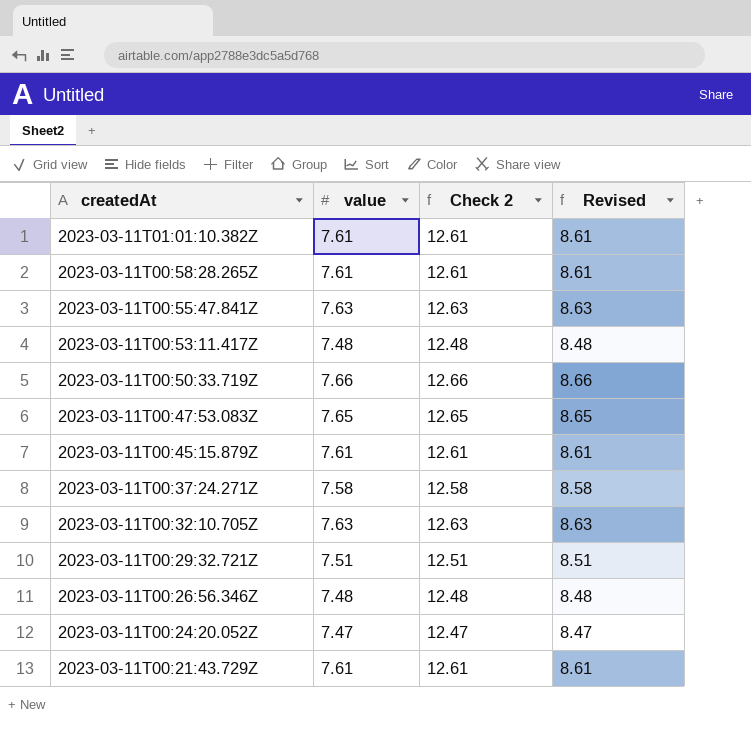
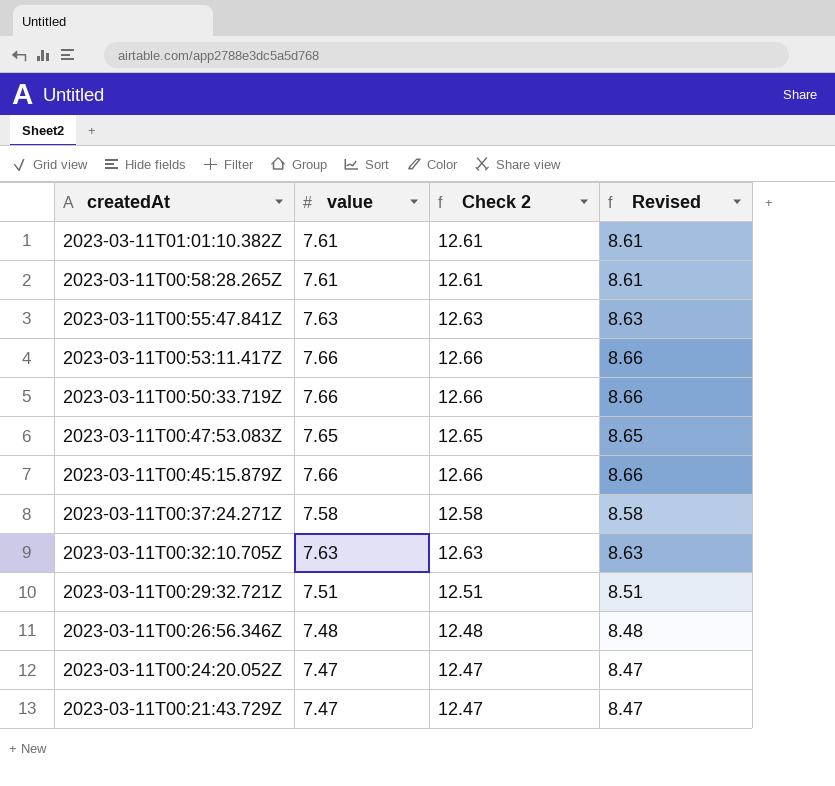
2023-03-11T00:53:11.417Z | value: 7.48 -> 7.66
2023-03-11T00:53:11.417Z | Check 2: 12.48 -> 12.66
2023-03-11T00:53:11.417Z | Revised: 8.48 -> 8.66
2023-03-11T00:45:15.879Z | value: 7.61 -> 7.66
2023-03-11T00:45:15.879Z | Check 2: 12.61 -> 12.66
2023-03-11T00:45:15.879Z | Revised: 8.61 -> 8.66
2023-03-11T00:21:43.729Z | value: 7.61 -> 7.47
2023-03-11T00:21:43.729Z | Check 2: 12.61 -> 12.47
2023-03-11T00:21:43.729Z | Revised: 8.61 -> 8.47

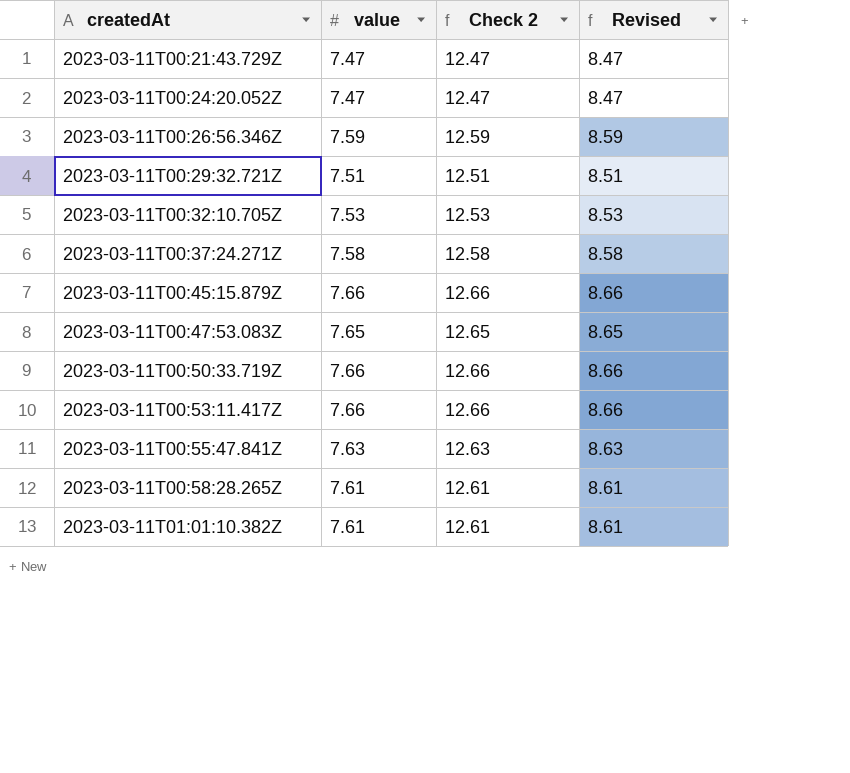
row order: createdAt descending -> createdAt ascending
2023-03-11T00:26:56.346Z | value: 7.48 -> 7.59
2023-03-11T00:26:56.346Z | Check 2: 12.48 -> 12.59
2023-03-11T00:26:56.346Z | Revised: 8.48 -> 8.59
2023-03-11T00:32:10.705Z | value: 7.63 -> 7.53
2023-03-11T00:32:10.705Z | Check 2: 12.63 -> 12.53
2023-03-11T00:32:10.705Z | Revised: 8.63 -> 8.53

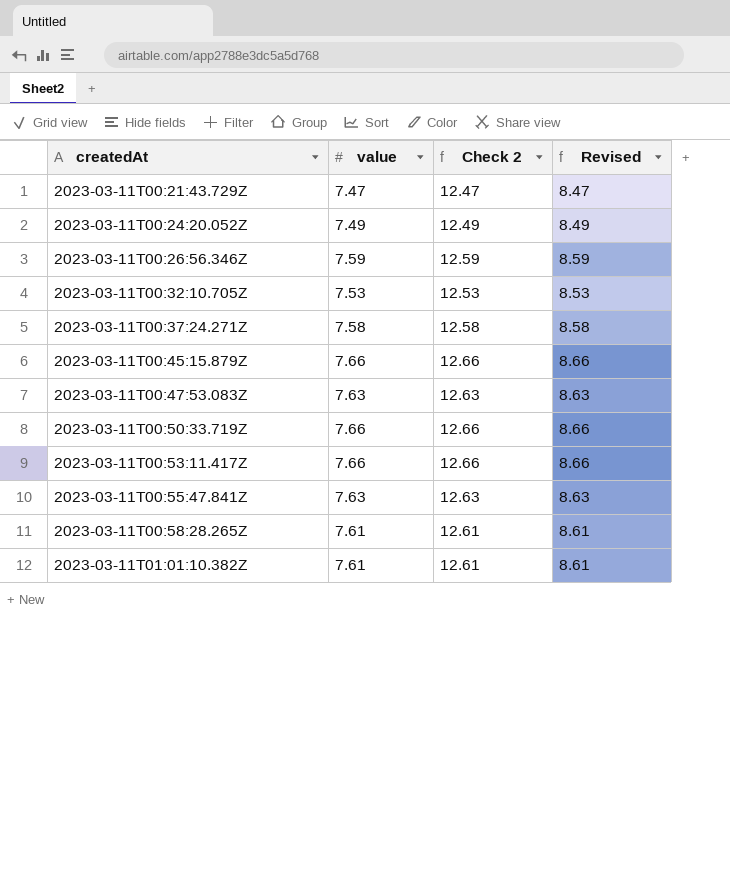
row 2023-03-11T00:29:32.721Z: 7.51 | 12.51 | 8.51 -> none
2023-03-11T00:24:20.052Z | value: 7.47 -> 7.49
2023-03-11T00:24:20.052Z | Check 2: 12.47 -> 12.49
2023-03-11T00:24:20.052Z | Revised: 8.47 -> 8.49
2023-03-11T00:47:53.083Z | value: 7.65 -> 7.63
2023-03-11T00:47:53.083Z | Check 2: 12.65 -> 12.63
2023-03-11T00:47:53.083Z | Revised: 8.65 -> 8.63

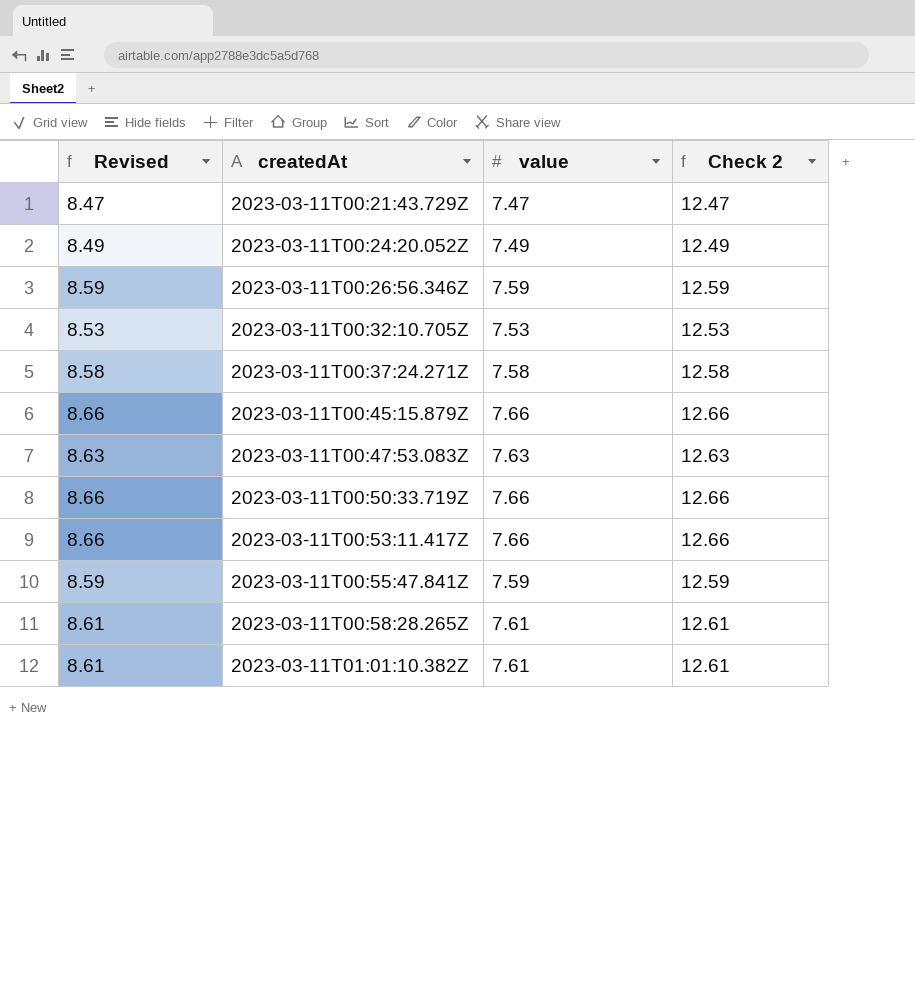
column Revised | position: 4 -> 1
2023-03-11T00:55:47.841Z | Revised: 8.63 -> 8.59
2023-03-11T00:55:47.841Z | value: 7.63 -> 7.59
2023-03-11T00:55:47.841Z | Check 2: 12.63 -> 12.59

